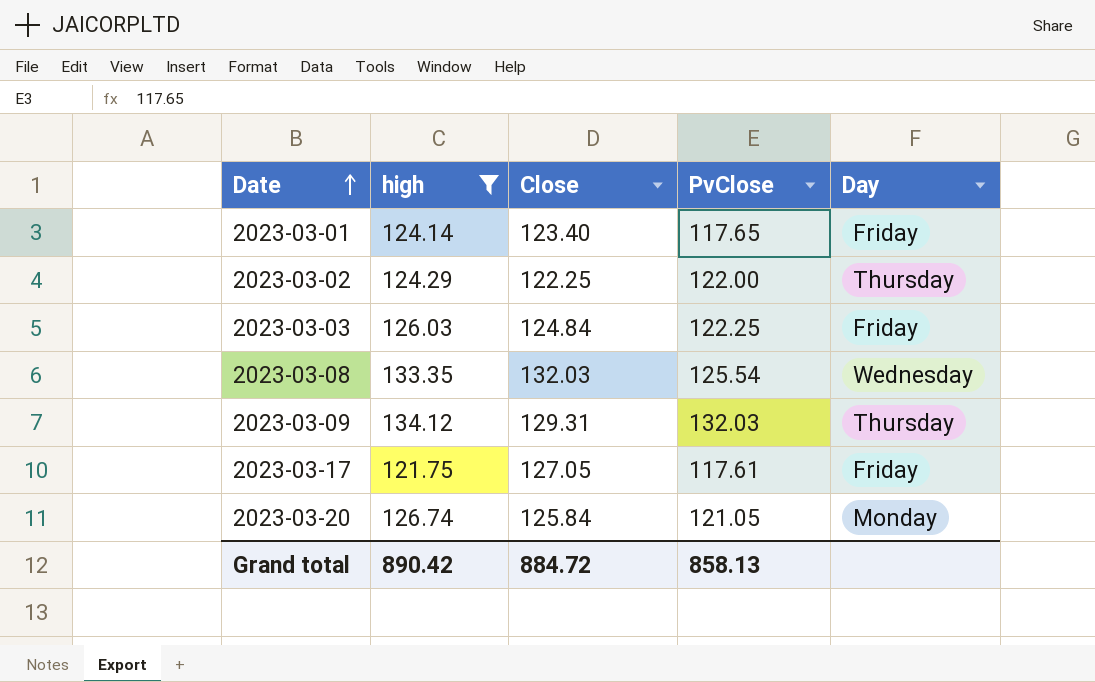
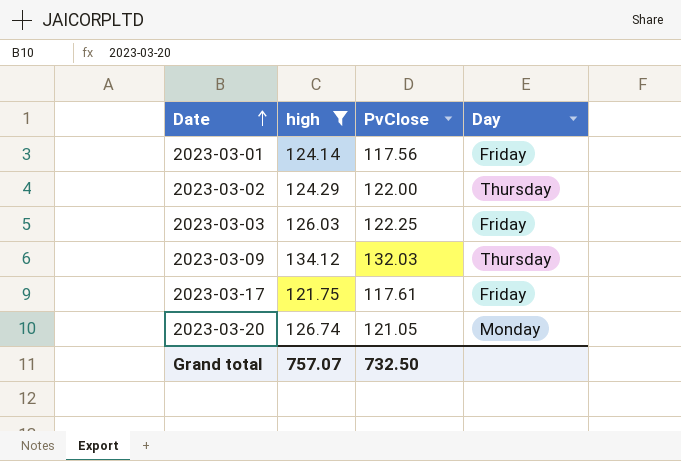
column Close | position: 3 -> none
row 2023-03-08: 133.35 | 132.03 | 125.54 | Wednesday -> none
2023-03-01 | PvClose: 117.65 -> 117.56
Grand total | high: 890.42 -> 757.07
Grand total | PvClose: 858.13 -> 732.50

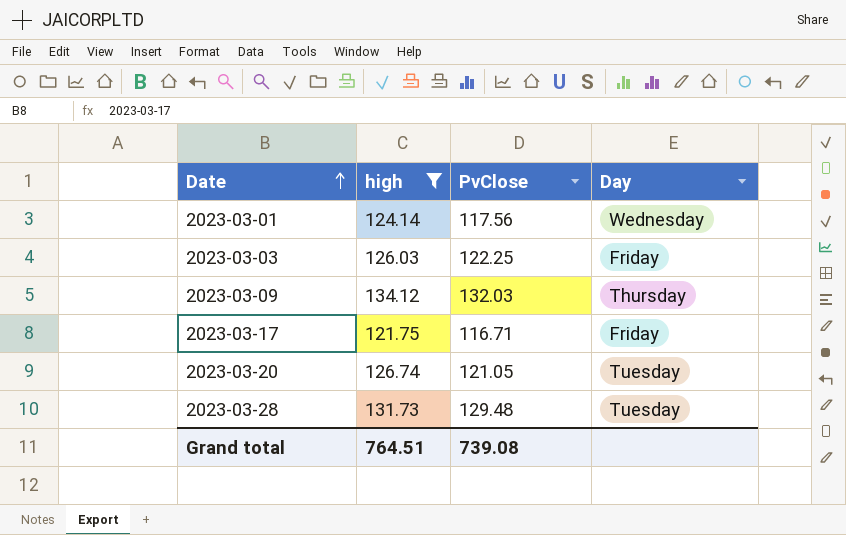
row 2023-03-02: 124.29 | 122.00 | Thursday -> none
2023-03-01 | Day: Friday -> Wednesday
2023-03-17 | PvClose: 117.61 -> 116.71
2023-03-20 | Day: Monday -> Tuesday
row 2023-03-28: none -> 131.73 | 129.48 | Tuesday
Grand total | high: 757.07 -> 764.51
Grand total | PvClose: 732.50 -> 739.08

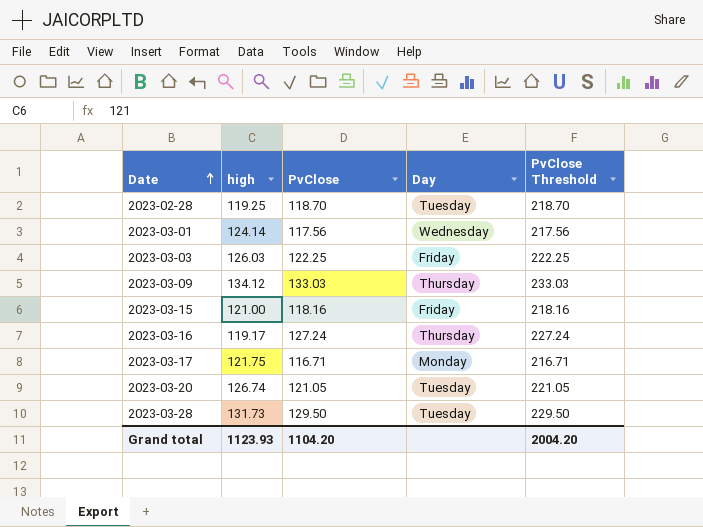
filter: high >= 121.75 -> none
column PvClose Threshold | formula: none -> [PvClose] + 100
2023-03-09 | PvClose: 132.03 -> 133.03
2023-03-17 | Day: Friday -> Monday
2023-03-28 | PvClose: 129.48 -> 129.50
Grand total | high: 764.51 -> 1123.93
Grand total | PvClose: 739.08 -> 1104.20

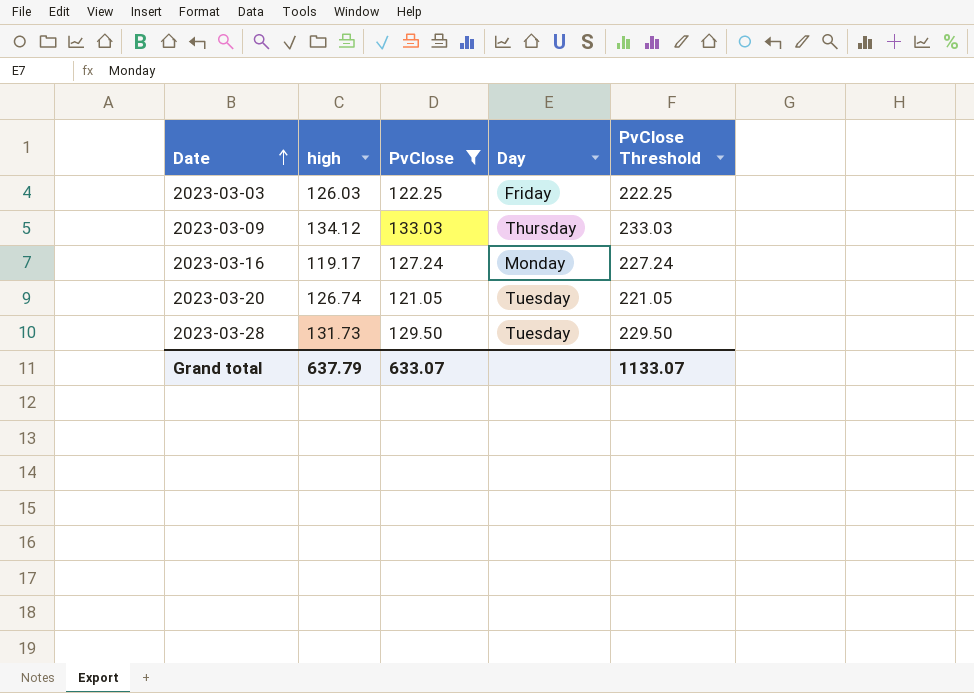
filter: none -> PvClose >= 121.05
2023-03-16 | Day: Thursday -> Monday
Grand total | high: 1123.93 -> 637.79
Grand total | PvClose: 1104.20 -> 633.07
Grand total | PvClose Threshold: 2004.20 -> 1133.07

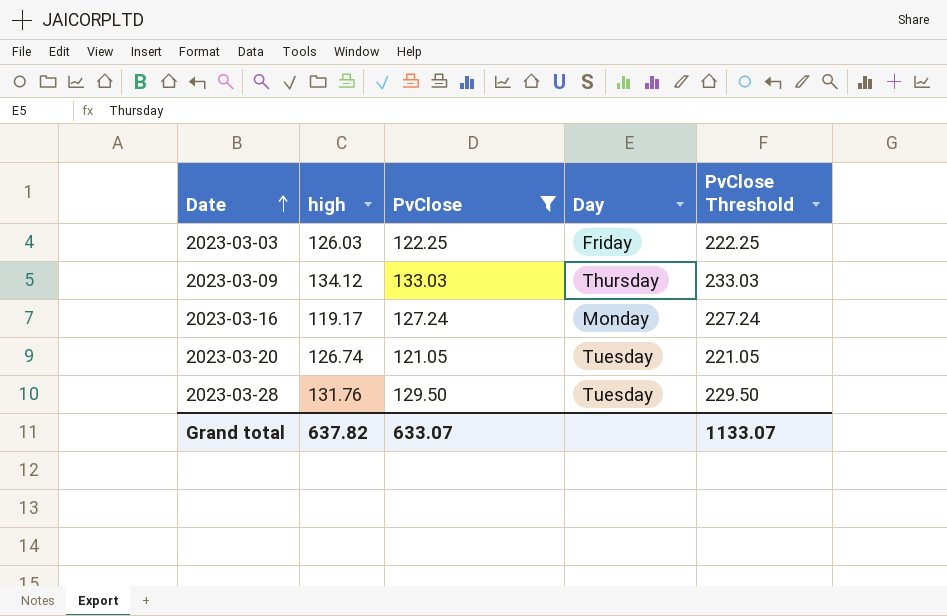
2023-03-28 | high: 131.73 -> 131.76
Grand total | high: 637.79 -> 637.82

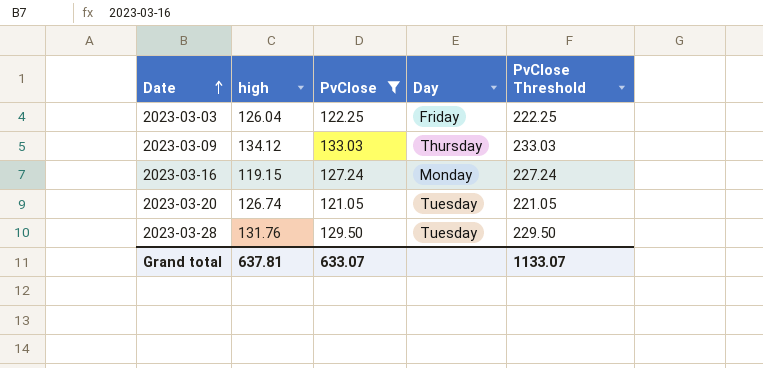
2023-03-03 | high: 126.03 -> 126.04
2023-03-16 | high: 119.17 -> 119.15
Grand total | high: 637.82 -> 637.81

